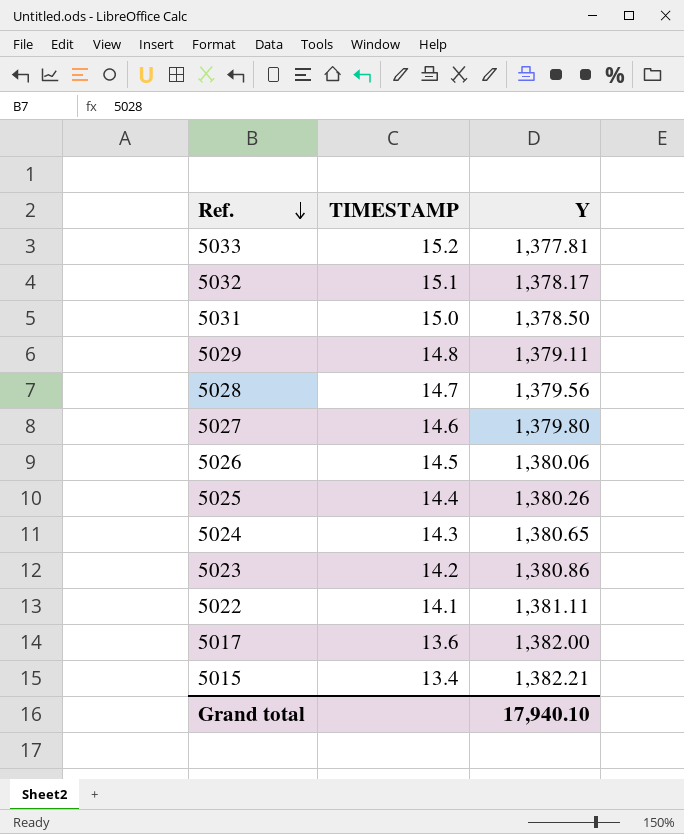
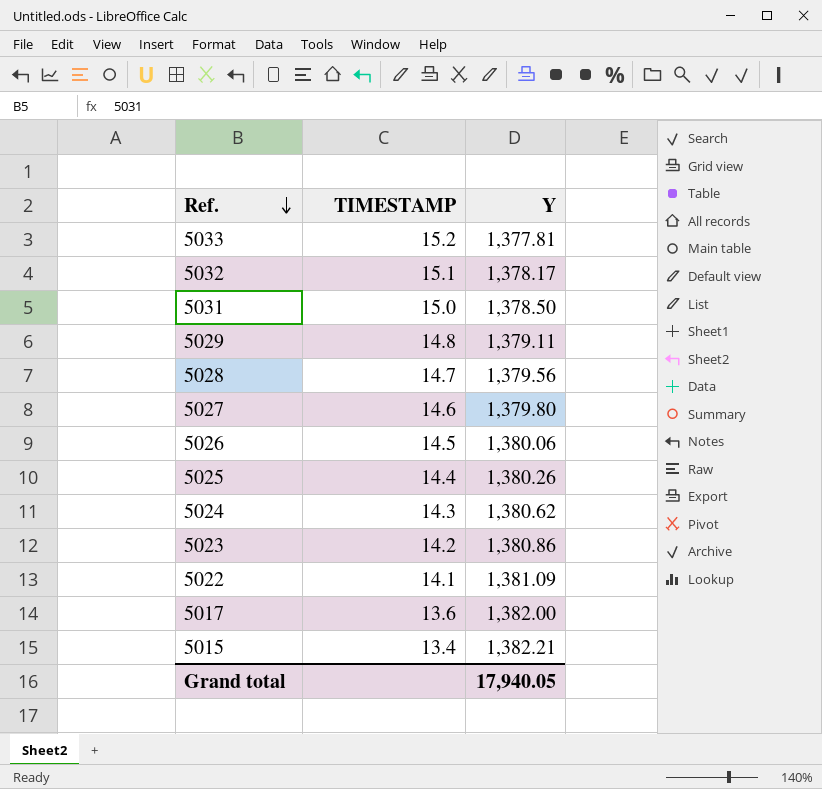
5024 | Y: 1,380.65 -> 1,380.62
5022 | Y: 1,381.11 -> 1,381.09
Grand total | Y: 17,940.10 -> 17,940.05

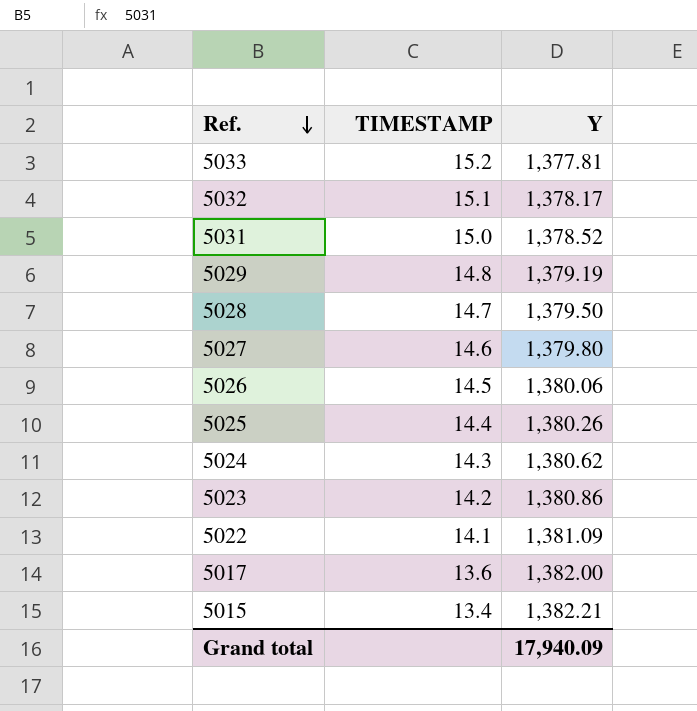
5031 | Y: 1,378.50 -> 1,378.52
5029 | Y: 1,379.11 -> 1,379.19
5028 | Y: 1,379.56 -> 1,379.50
Grand total | Y: 17,940.05 -> 17,940.09

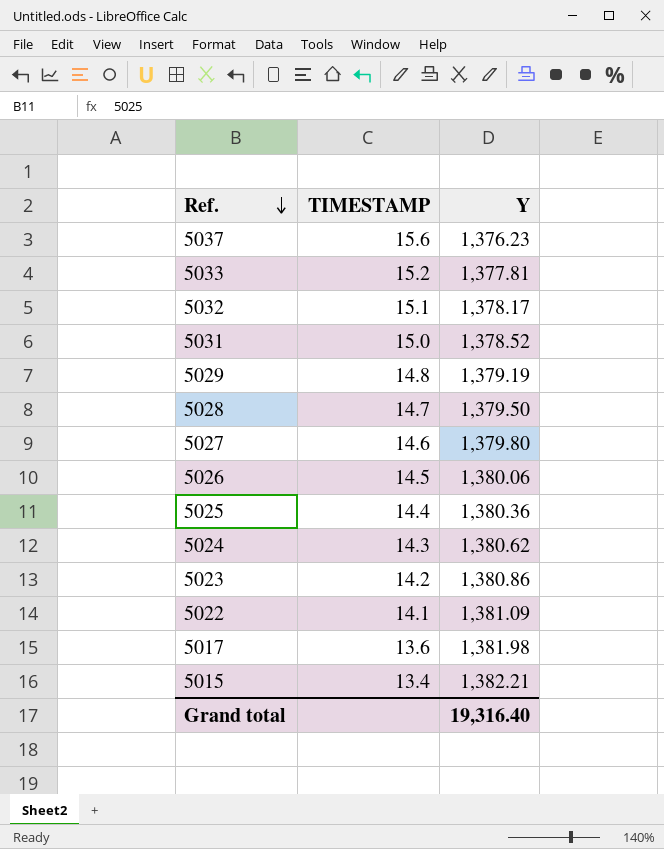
row 5037: none -> 15.6 | 1,376.23
5025 | Y: 1,380.26 -> 1,380.36
5017 | Y: 1,382.00 -> 1,381.98
Grand total | Y: 17,940.09 -> 19,316.40

